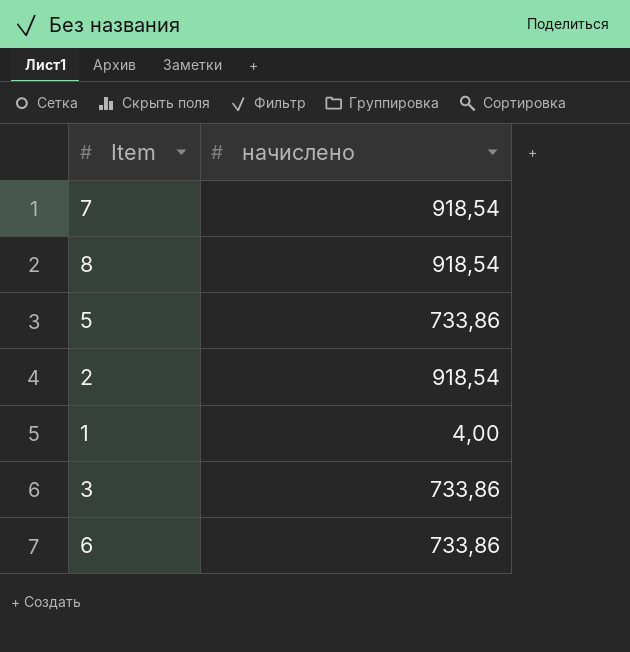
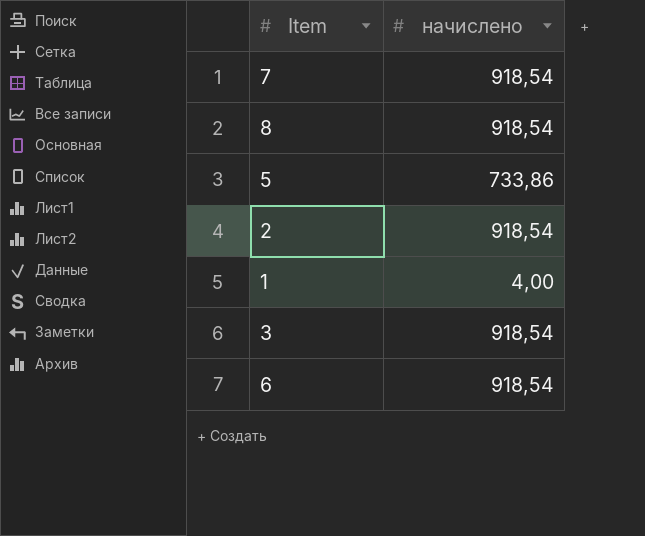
3 | начислено: 733,86 -> 918,54
6 | начислено: 733,86 -> 918,54

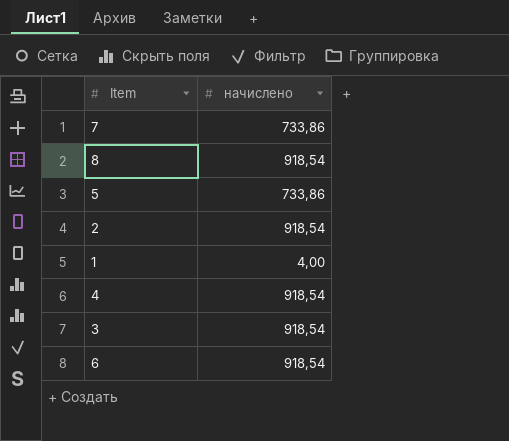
7 | начислено: 918,54 -> 733,86
row 4: none -> 918,54

